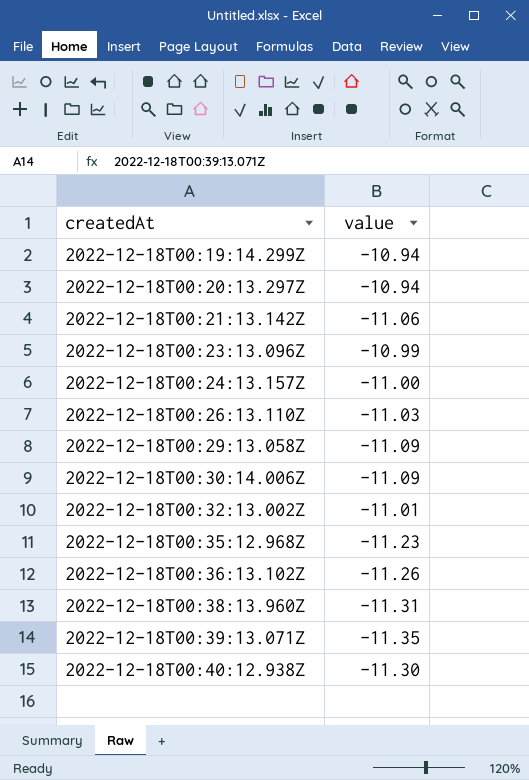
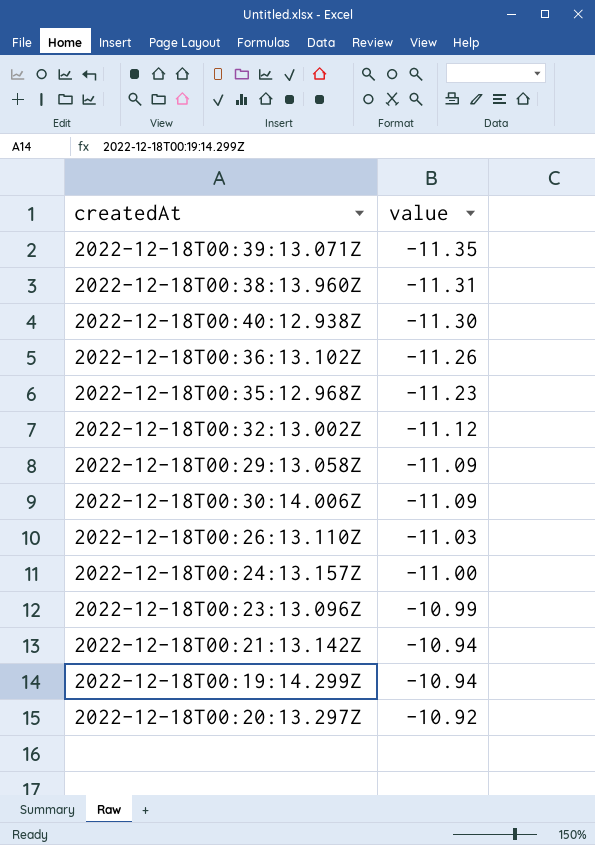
row order: createdAt ascending -> value ascending
2022-12-18T00:32:13.002Z | value: -11.01 -> -11.12
2022-12-18T00:21:13.142Z | value: -11.06 -> -10.94
2022-12-18T00:20:13.297Z | value: -10.94 -> -10.92

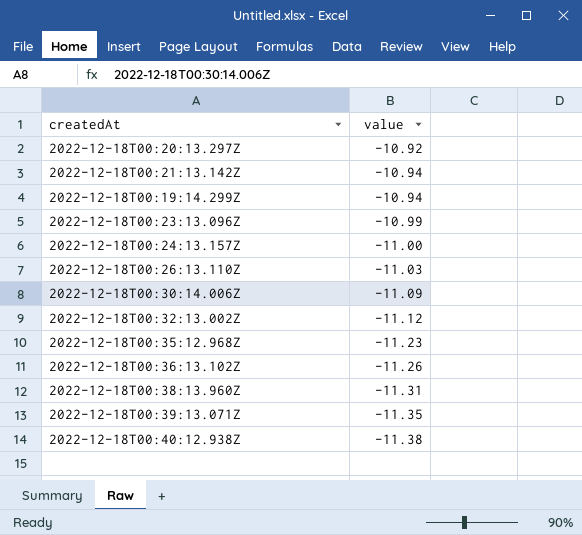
row order: value ascending -> value descending
row 2022-12-18T00:29:13.058Z: -11.09 -> none
2022-12-18T00:40:12.938Z | value: -11.30 -> -11.38

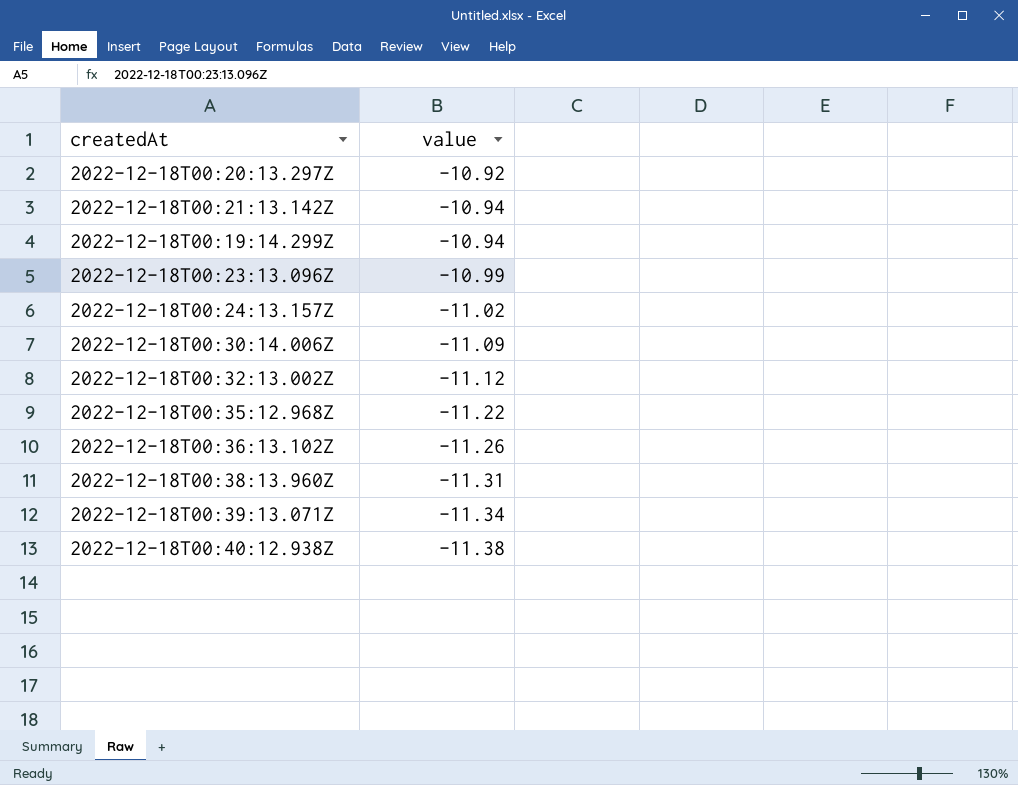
row 2022-12-18T00:26:13.110Z: -11.03 -> none
2022-12-18T00:24:13.157Z | value: -11.00 -> -11.02
2022-12-18T00:35:12.968Z | value: -11.23 -> -11.22
2022-12-18T00:39:13.071Z | value: -11.35 -> -11.34

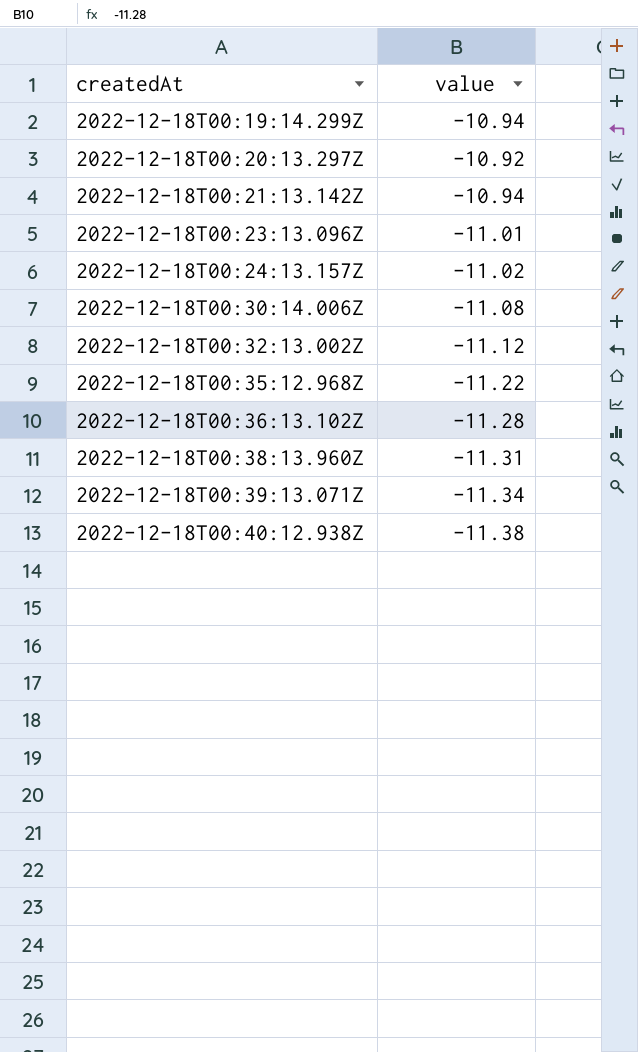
row order: value descending -> createdAt ascending
2022-12-18T00:23:13.096Z | value: -10.99 -> -11.01
2022-12-18T00:30:14.006Z | value: -11.09 -> -11.08
2022-12-18T00:36:13.102Z | value: -11.26 -> -11.28

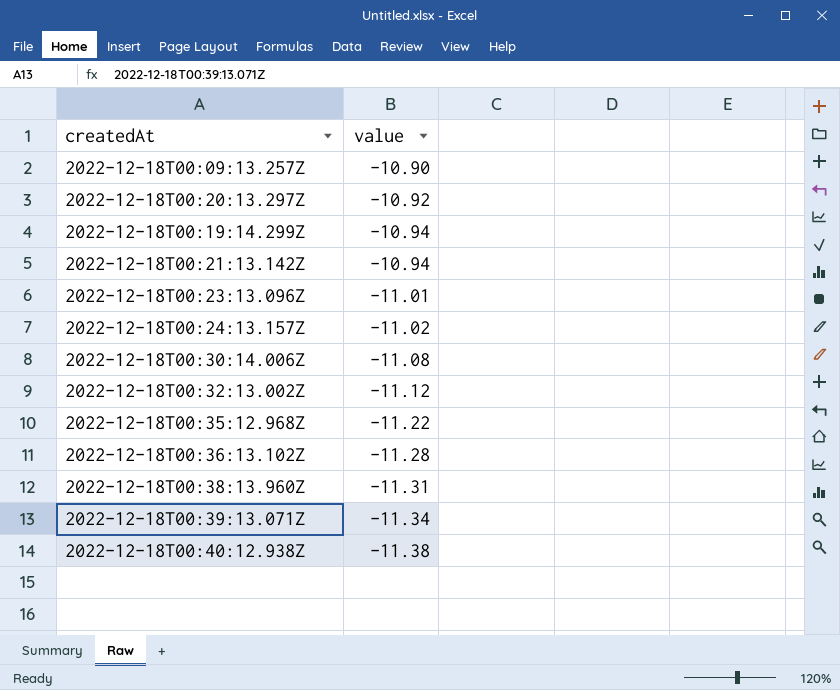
row order: createdAt ascending -> value descending
row 2022-12-18T00:09:13.257Z: none -> -10.90

